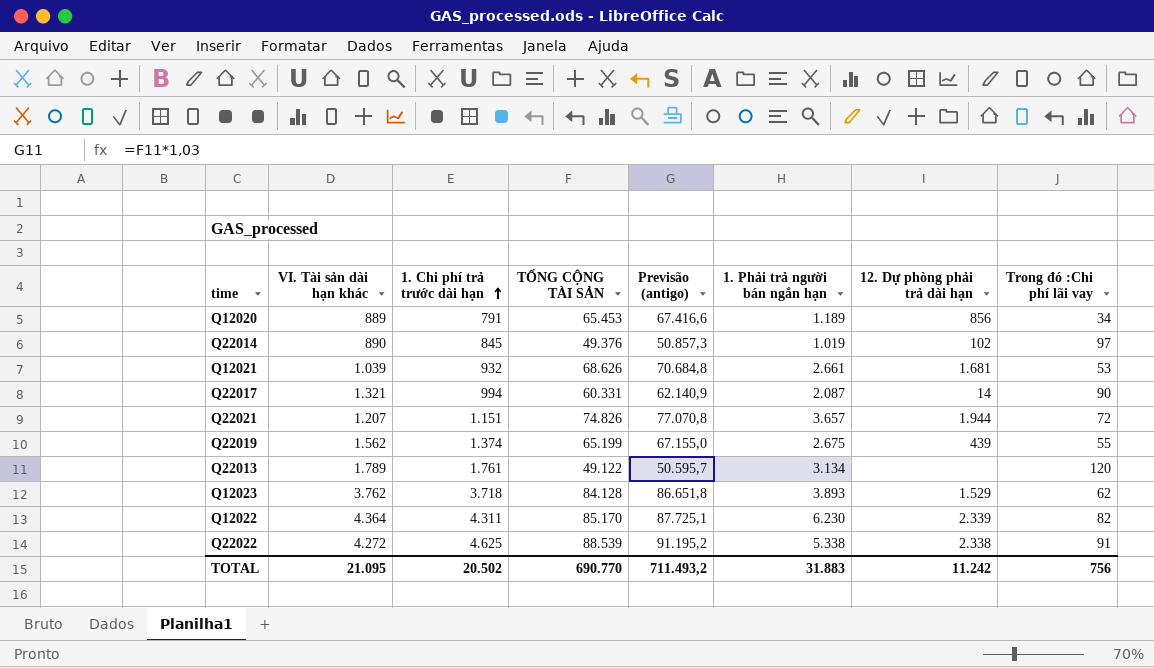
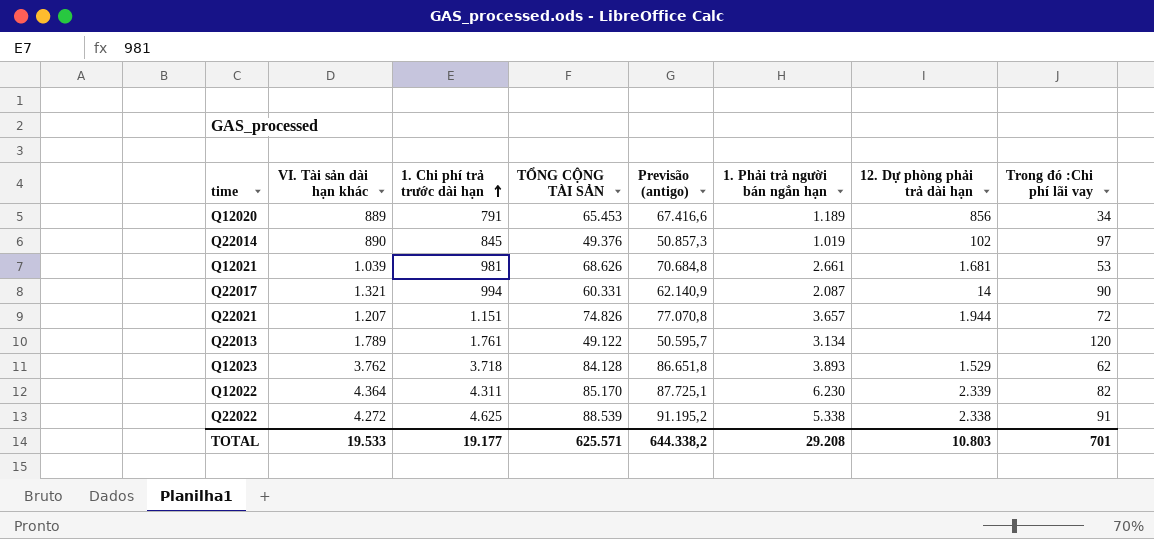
row Q22019: 1.562 | 1.374 | 65.199 | 67.155,0 | 2.675 | 439 | 55 -> none
Q12021 | 1. Chi phí trả trước dài hạn: 932 -> 981
TOTAL | VI. Tài sản dài hạn khác: 21.095 -> 19.533
TOTAL | 1. Chi phí trả trước dài hạn: 20.502 -> 19.177
TOTAL | TỔNG CỘNG TÀI SẢN: 690.770 -> 625.571
TOTAL | Previsão (antigo): 711.493,2 -> 644.338,2
TOTAL | 1. Phải trả người bán ngắn hạn: 31.883 -> 29.208
TOTAL | 12. Dự phòng phải trả dài hạn: 11.242 -> 10.803
TOTAL | Trong đó :Chi phí lãi vay: 756 -> 701

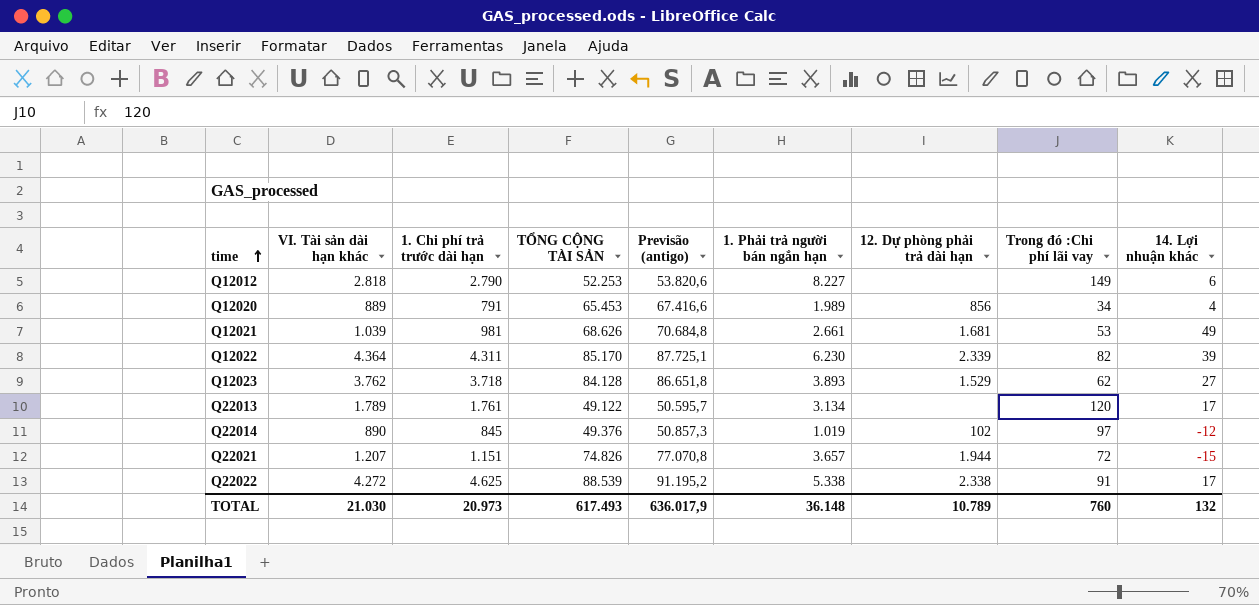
row order: 1. Chi phí trả trước dài hạn ascending -> time ascending
column 14. Lợi nhuận khác | position: none -> 9
row Q22017: 1.321 | 994 | 60.331 | 62.140,9 | 2.087 | 14 | 90 -> none
row Q12012: none -> 2.818 | 2.790 | 52.253 | 53.820,6 | 8.227 | none | 149 | 6
Q12020 | 1. Phải trả người bán ngắn hạn: 1.189 -> 1.989
TOTAL | VI. Tài sản dài hạn khác: 19.533 -> 21.030
TOTAL | 1. Chi phí trả trước dài hạn: 19.177 -> 20.973
TOTAL | TỔNG CỘNG TÀI SẢN: 625.571 -> 617.493
TOTAL | Previsão (antigo): 644.338,2 -> 636.017,9
TOTAL | 1. Phải trả người bán ngắn hạn: 29.208 -> 36.148
TOTAL | 12. Dự phòng phải trả dài hạn: 10.803 -> 10.789
TOTAL | Trong đó :Chi phí lãi vay: 701 -> 760

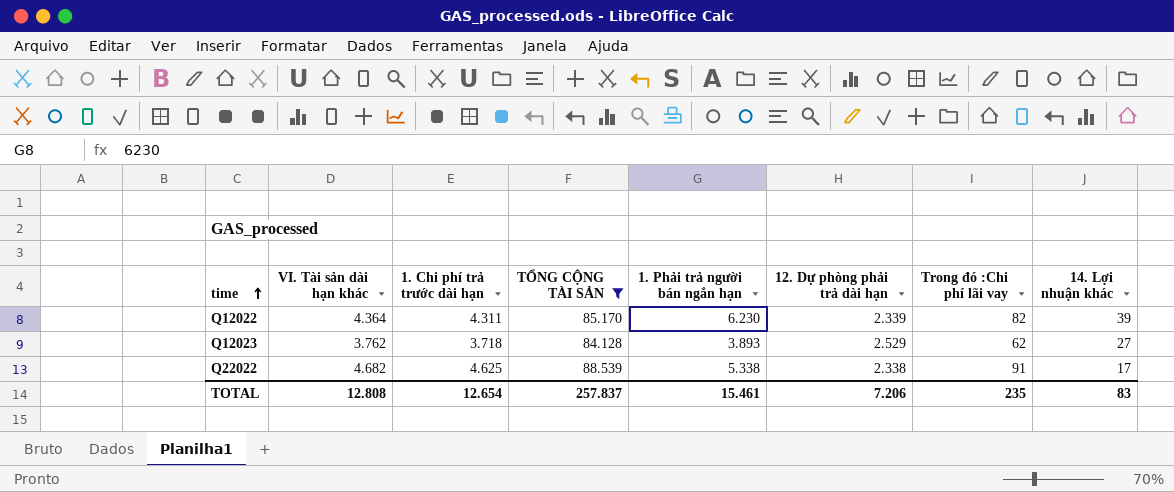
filter: none -> TỔNG CỘNG TÀI SẢN >= 84.128
column Previsão (antigo) | formula: [TỔNG CỘNG TÀI SẢN] * 1,03 -> none
Q12023 | 12. Dự phòng phải trả dài hạn: 1.529 -> 2.529
Q22022 | VI. Tài sản dài hạn khác: 4.272 -> 4.682
TOTAL | VI. Tài sản dài hạn khác: 21.030 -> 12.808
TOTAL | 1. Chi phí trả trước dài hạn: 20.973 -> 12.654
TOTAL | TỔNG CỘNG TÀI SẢN: 617.493 -> 257.837
TOTAL | 1. Phải trả người bán ngắn hạn: 36.148 -> 15.461
TOTAL | 12. Dự phòng phải trả dài hạn: 10.789 -> 7.206
TOTAL | Trong đó :Chi phí lãi vay: 760 -> 235
TOTAL | 14. Lợi nhuận khác: 132 -> 83

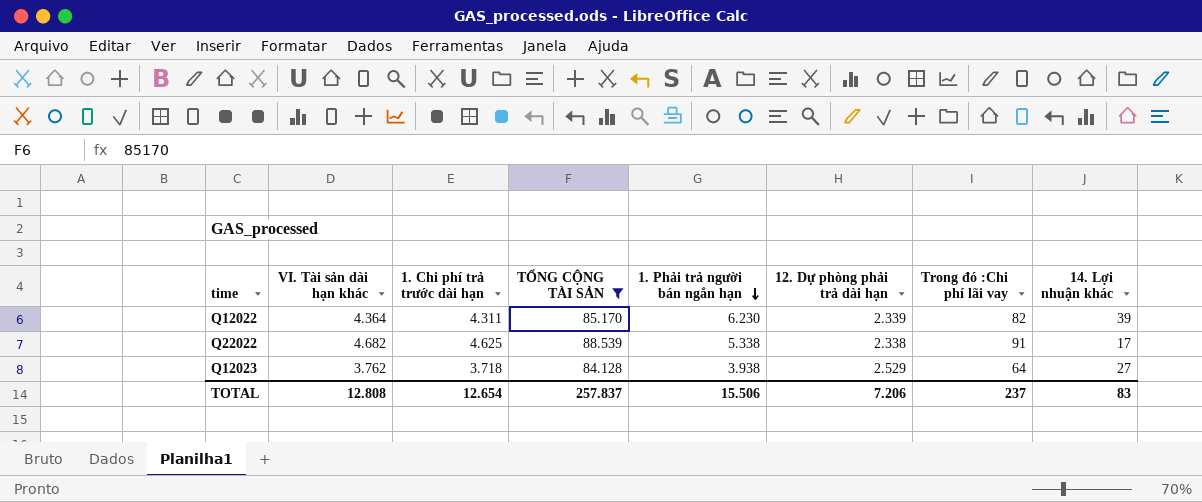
row order: time ascending -> 1. Phải trả người bán ngắn hạn descending
Q12023 | 1. Phải trả người bán ngắn hạn: 3.893 -> 3.938
Q12023 | Trong đó :Chi phí lãi vay: 62 -> 64
TOTAL | 1. Phải trả người bán ngắn hạn: 15.461 -> 15.506
TOTAL | Trong đó :Chi phí lãi vay: 235 -> 237

